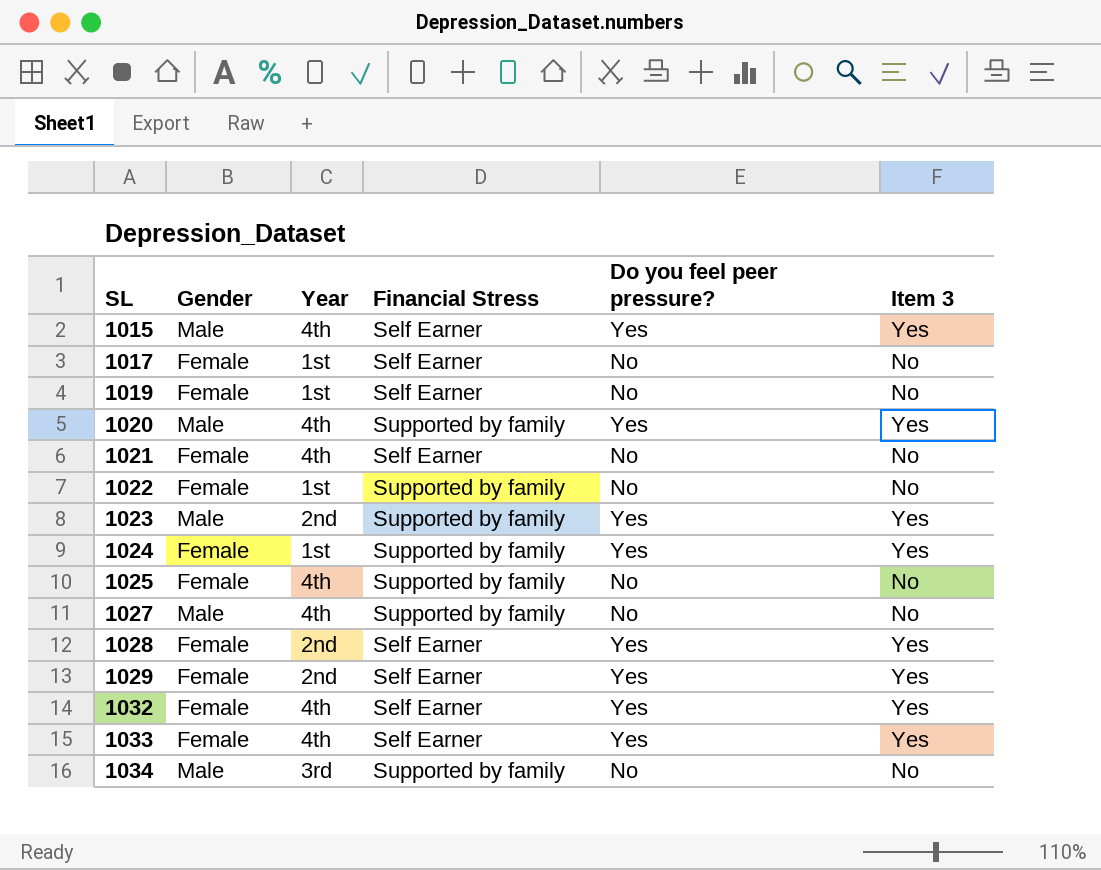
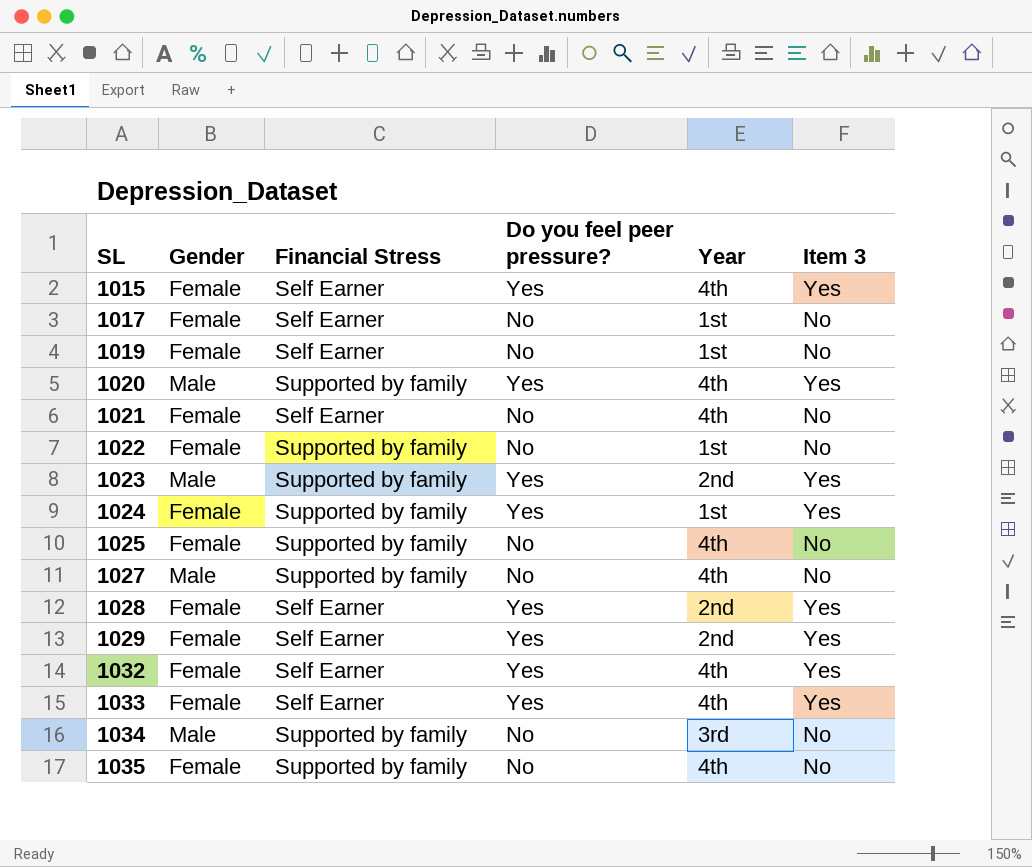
column Year | position: 3 -> 5
1015 | Gender: Male -> Female
row 1035: none -> Female | Supported by family | No | 4th | No

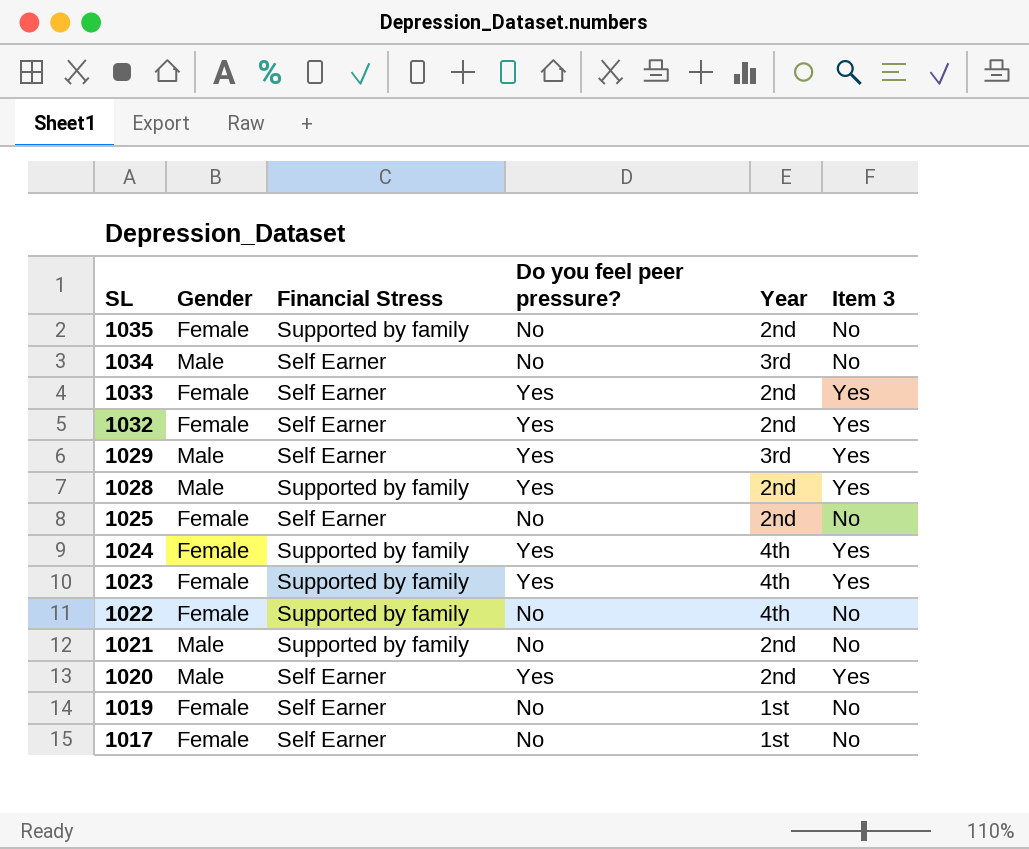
row order: SL ascending -> SL descending
row 1015: Female | Self Earner | Yes | 4th | Yes -> none
row 1027: Male | Supported by family | No | 4th | No -> none
1035 | Year: 4th -> 2nd
1034 | Financial Stress: Supported by family -> Self Earner
1033 | Year: 4th -> 2nd
1032 | Year: 4th -> 2nd
1029 | Gender: Female -> Male
1029 | Year: 2nd -> 3rd
1028 | Gender: Female -> Male
1028 | Financial Stress: Self Earner -> Supported by family
1025 | Financial Stress: Supported by family -> Self Earner
1025 | Year: 4th -> 2nd
1024 | Year: 1st -> 4th
1023 | Gender: Male -> Female
1023 | Year: 2nd -> 4th
1022 | Year: 1st -> 4th
1021 | Gender: Female -> Male
1021 | Financial Stress: Self Earner -> Supported by family
1021 | Year: 4th -> 2nd
1020 | Financial Stress: Supported by family -> Self Earner
1020 | Year: 4th -> 2nd

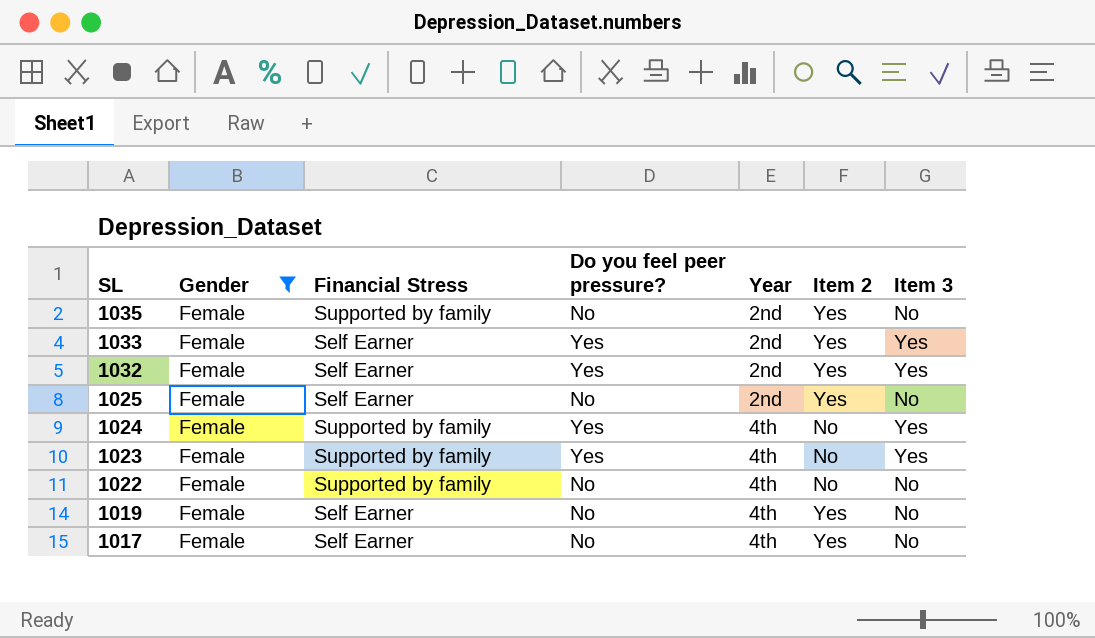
filter: none -> Gender = Female
column Item 2 | position: none -> 6
1019 | Year: 1st -> 4th
1017 | Year: 1st -> 4th

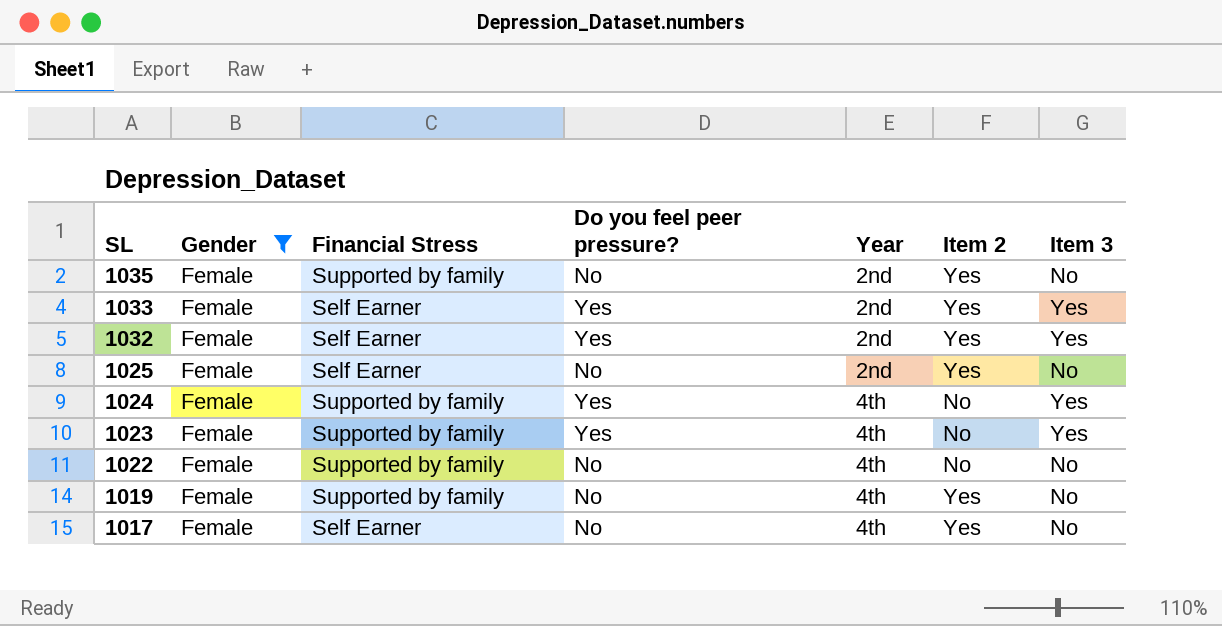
1019 | Financial Stress: Self Earner -> Supported by family

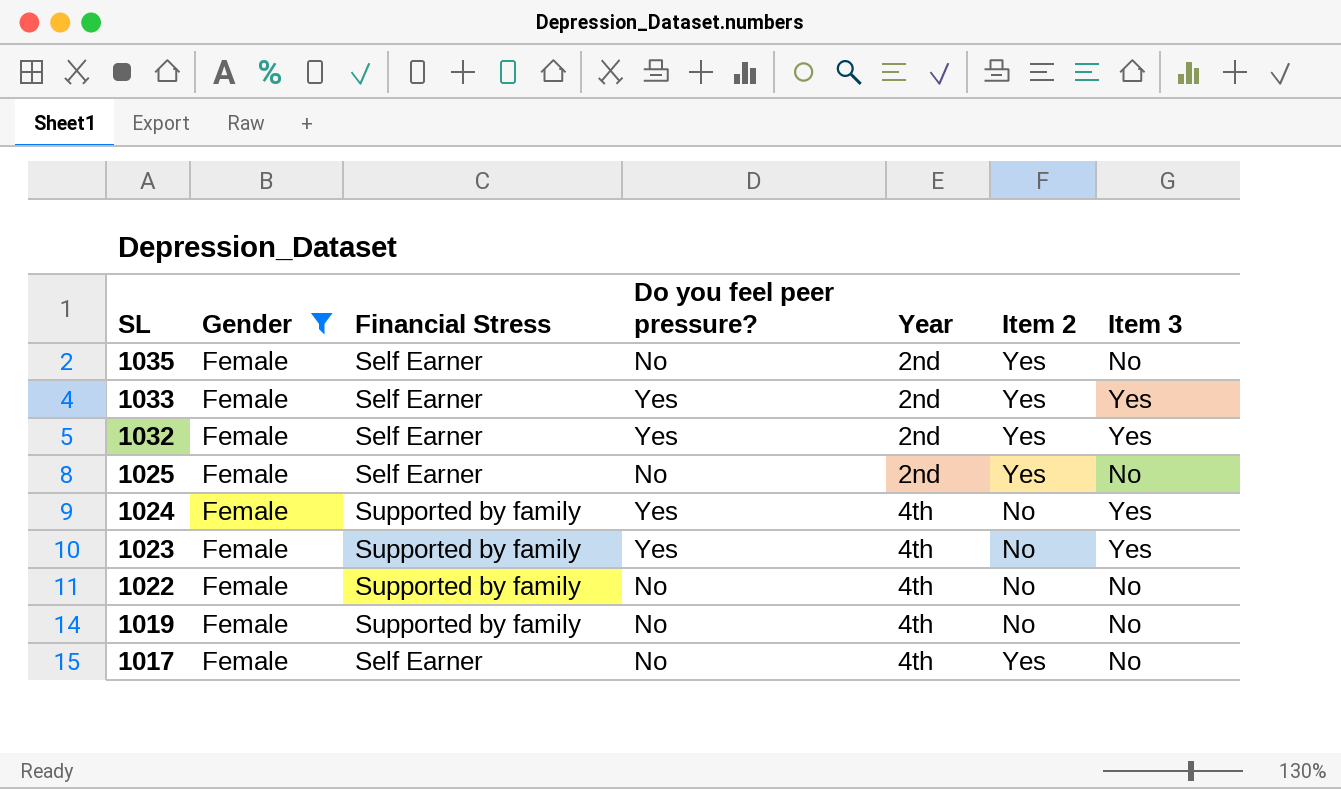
1035 | Financial Stress: Supported by family -> Self Earner
1019 | Item 2: Yes -> No

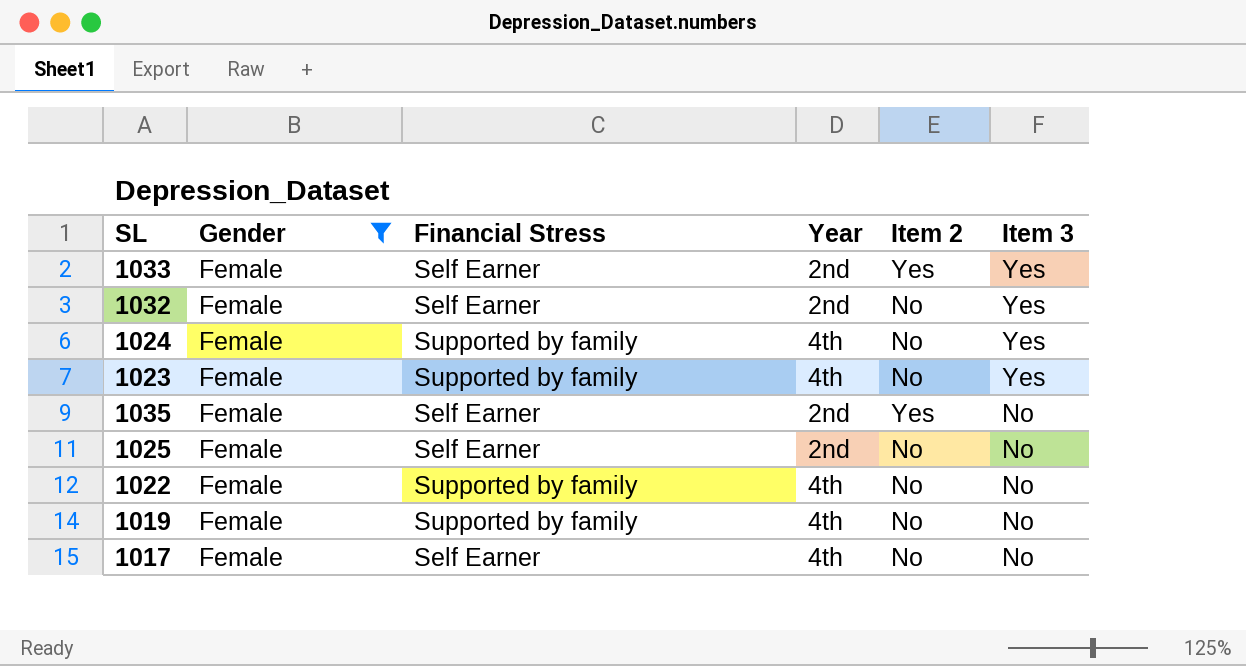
row order: SL descending -> Item 3 descending
column Do you feel peer pressure? | position: 4 -> none
1032 | Item 2: Yes -> No
1025 | Item 2: Yes -> No
1017 | Item 2: Yes -> No

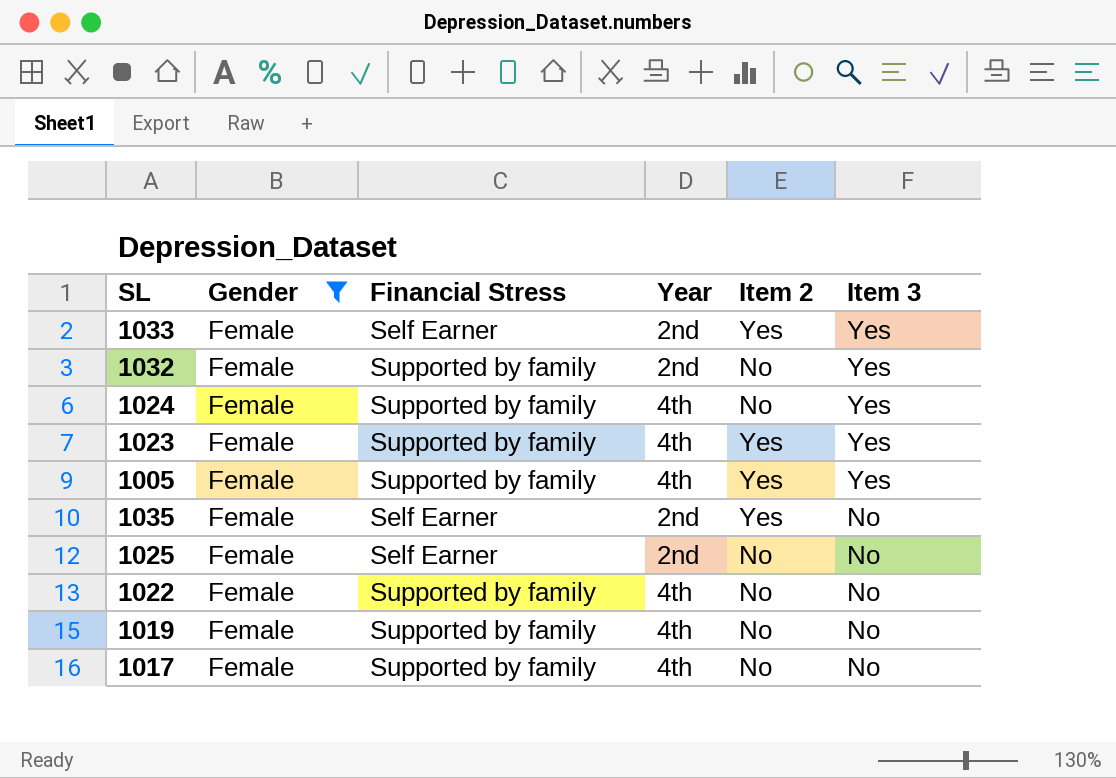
1032 | Financial Stress: Self Earner -> Supported by family
1023 | Item 2: No -> Yes
row 1005: none -> Female | Supported by family | 4th | Yes | Yes
1017 | Financial Stress: Self Earner -> Supported by family

